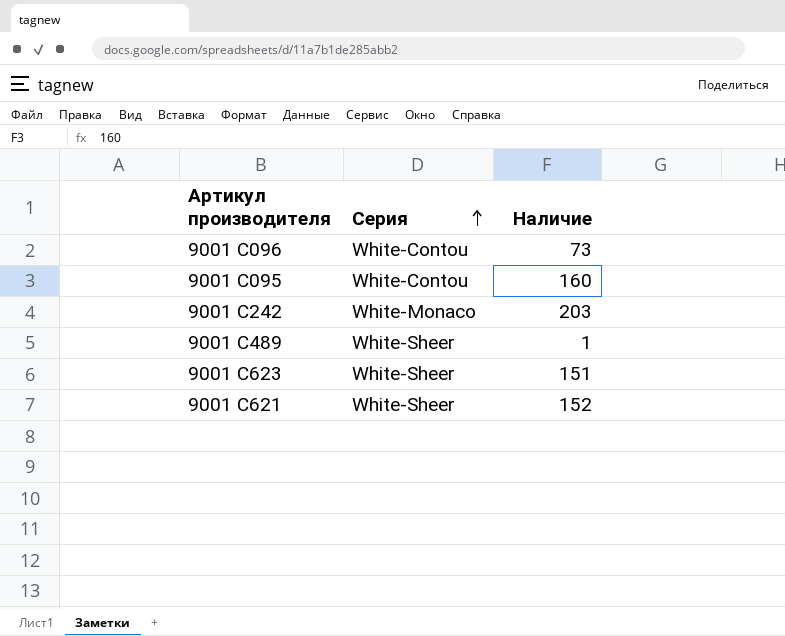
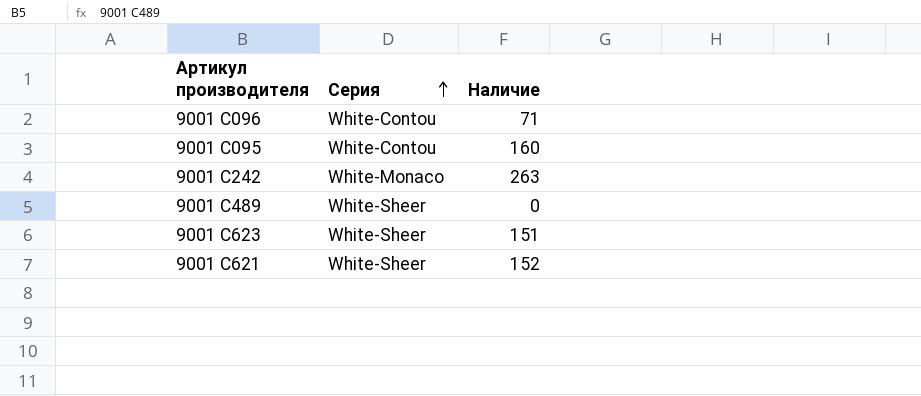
9001 C096 | Наличие: 73 -> 71
9001 C242 | Наличие: 203 -> 263
9001 C489 | Наличие: 1 -> 0

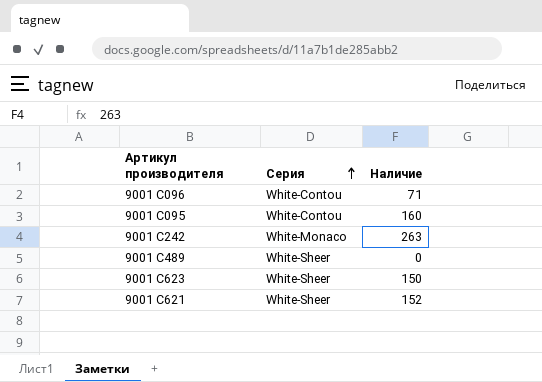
9001 C623 | Наличие: 151 -> 150

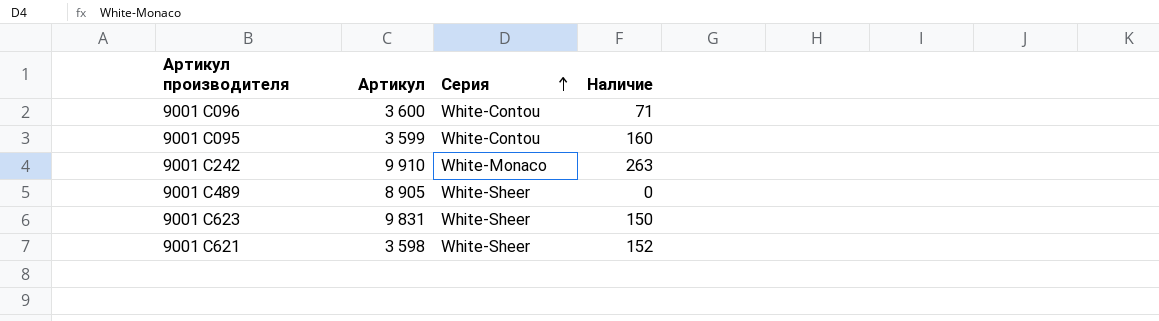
column Артикул | position: none -> 2

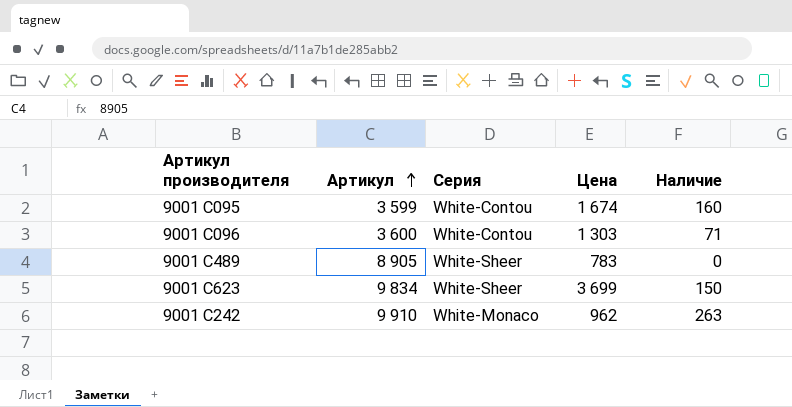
row order: Серия ascending -> Артикул ascending
column Цена | position: none -> 4
row 9001 C621: 3 598 | White-Sheer | 152 -> none
9001 C623 | Артикул: 9 831 -> 9 834

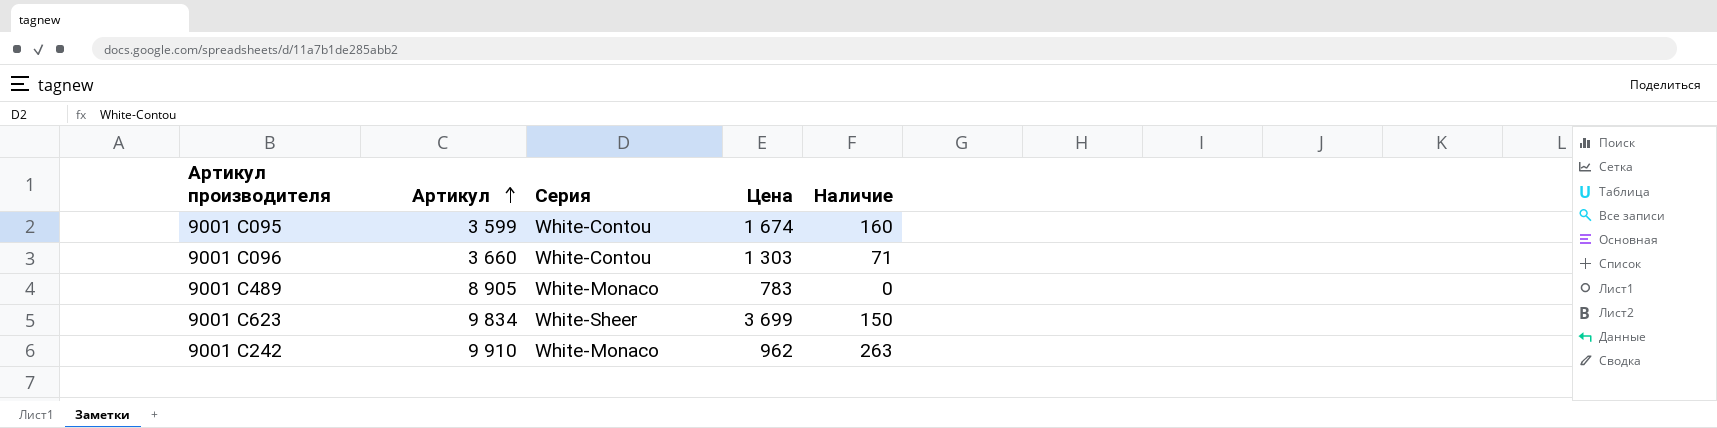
9001 C096 | Артикул: 3 600 -> 3 660
9001 C489 | Серия: White-Sheer -> White-Monaco

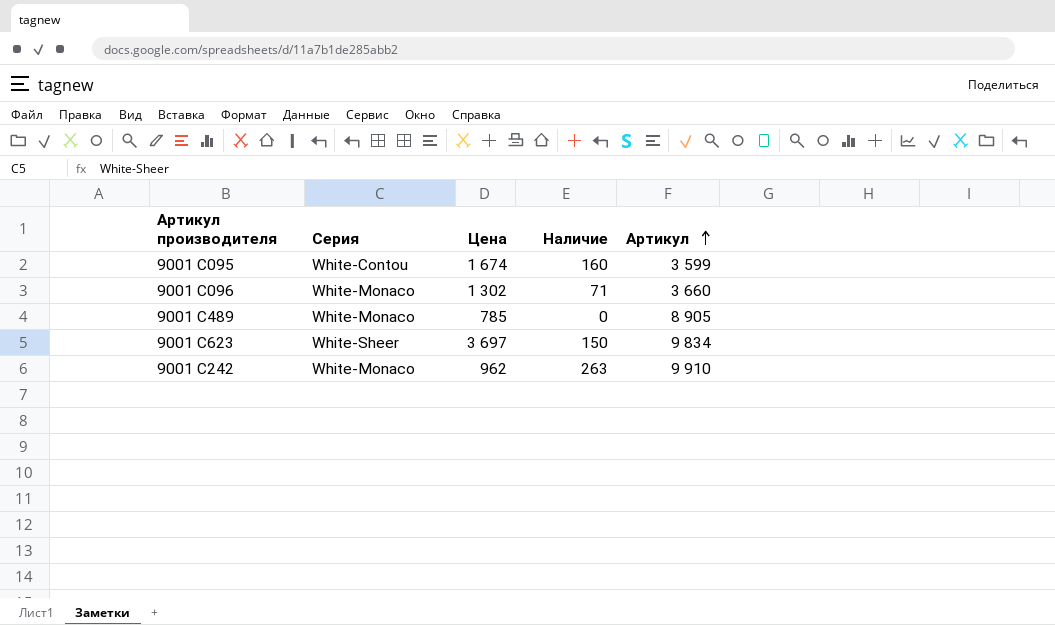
column Артикул | position: 2 -> 5
9001 C096 | Серия: White-Contou -> White-Monaco
9001 C096 | Цена: 1 303 -> 1 302
9001 C489 | Цена: 783 -> 785
9001 C623 | Цена: 3 699 -> 3 697

